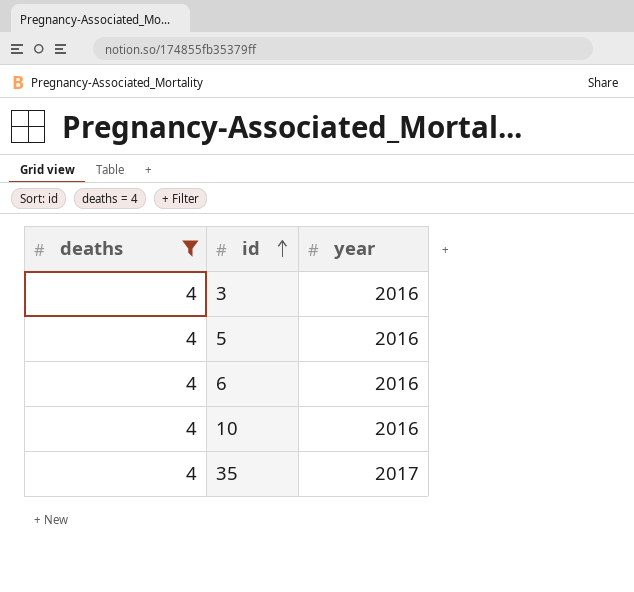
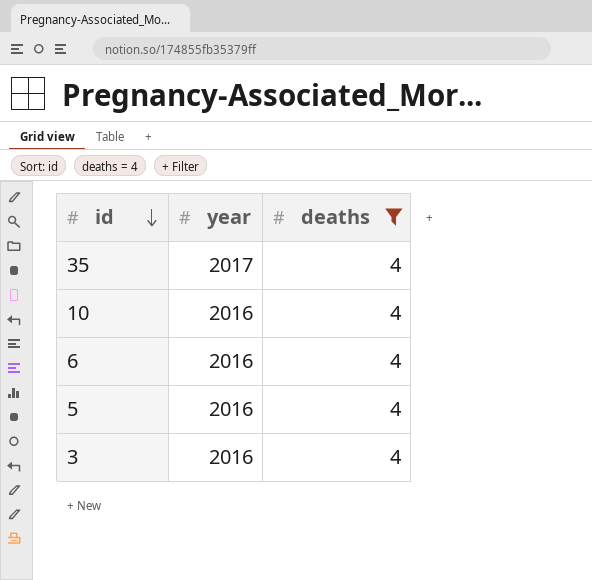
row order: id ascending -> id descending
column deaths | position: 1 -> 3

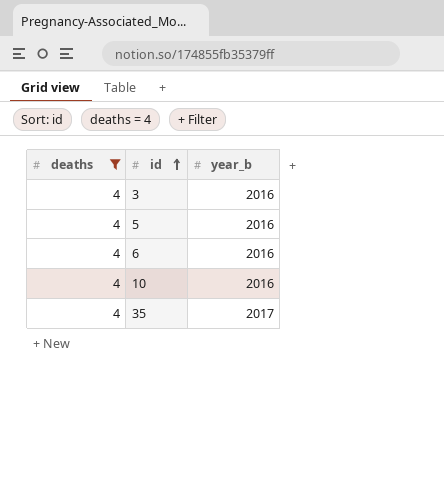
row order: id descending -> id ascending
column deaths | position: 3 -> 1
column name: year -> year_b

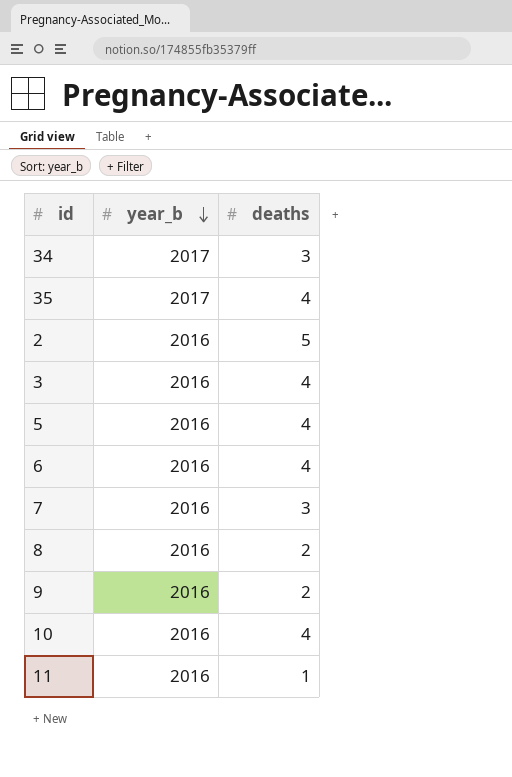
filter: deaths = 4 -> none
row order: id ascending -> year_b descending
column deaths | position: 1 -> 3

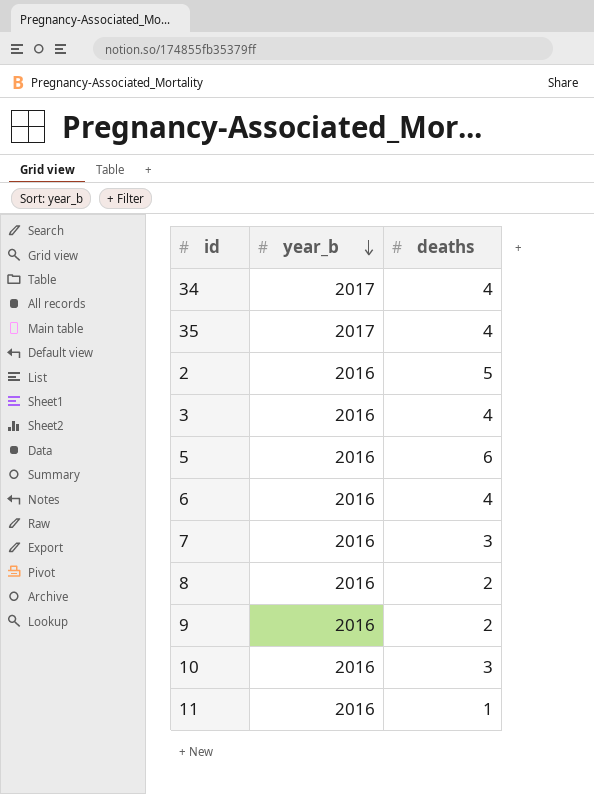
34 | deaths: 3 -> 4
5 | deaths: 4 -> 6
10 | deaths: 4 -> 3

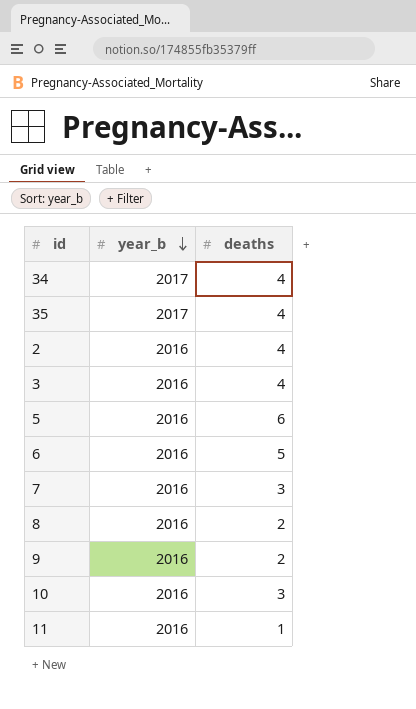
2 | deaths: 5 -> 4
6 | deaths: 4 -> 5

